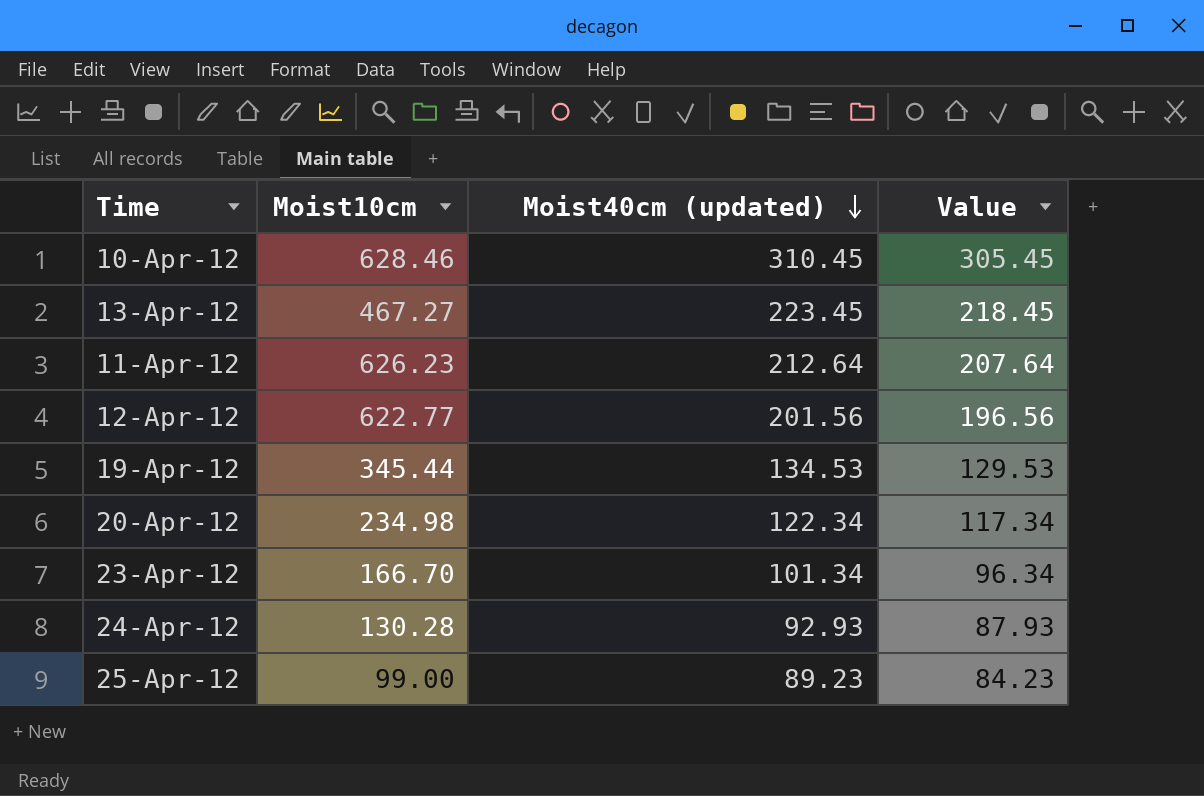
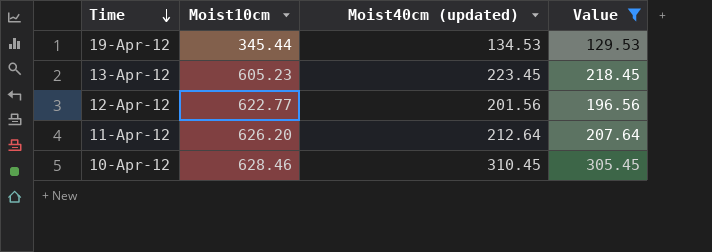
filter: none -> Value >= 129.53
row order: Moist40cm (updated) descending -> Time descending
13-Apr-12 | Moist10cm: 467.27 -> 605.23
11-Apr-12 | Moist10cm: 626.23 -> 626.20

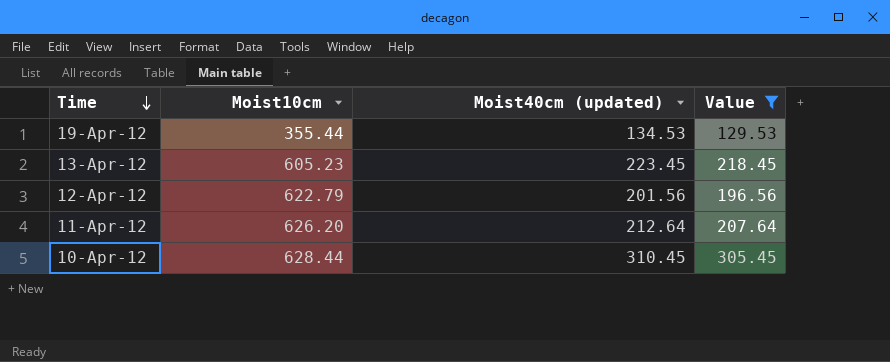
19-Apr-12 | Moist10cm: 345.44 -> 355.44
12-Apr-12 | Moist10cm: 622.77 -> 622.79
10-Apr-12 | Moist10cm: 628.46 -> 628.44

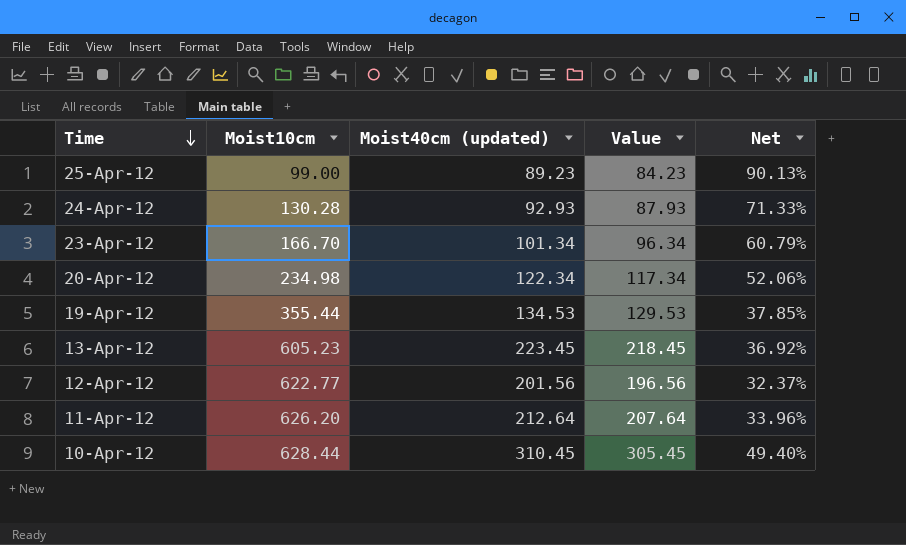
filter: Value >= 129.53 -> none
column Net | formula: none -> [Moist40cm (updated)] / [Moist10cm]
12-Apr-12 | Moist10cm: 622.79 -> 622.77

